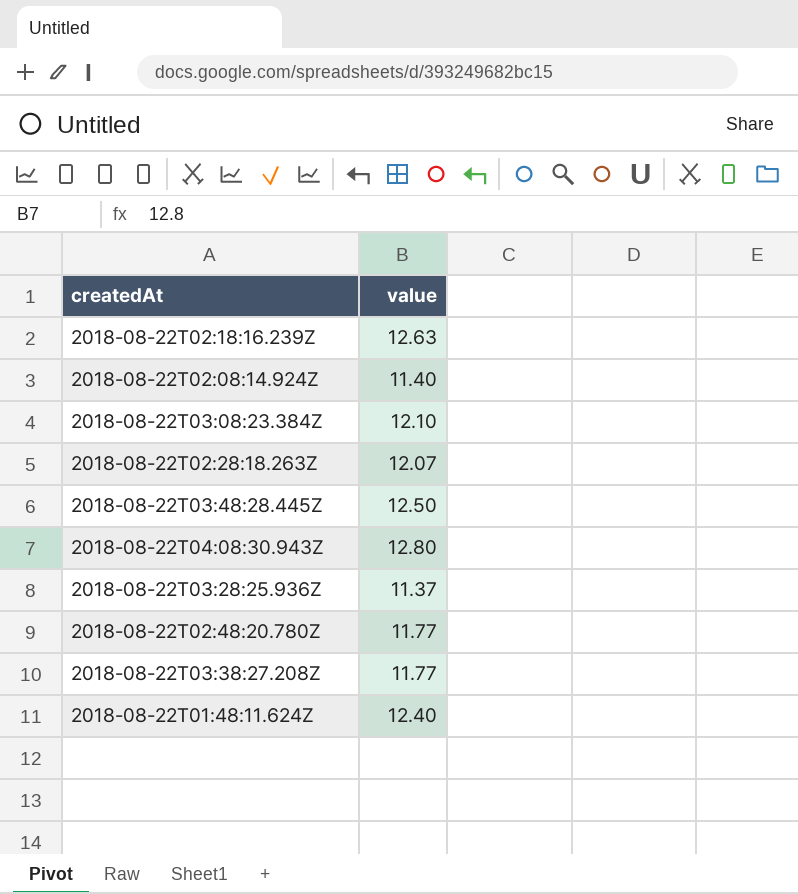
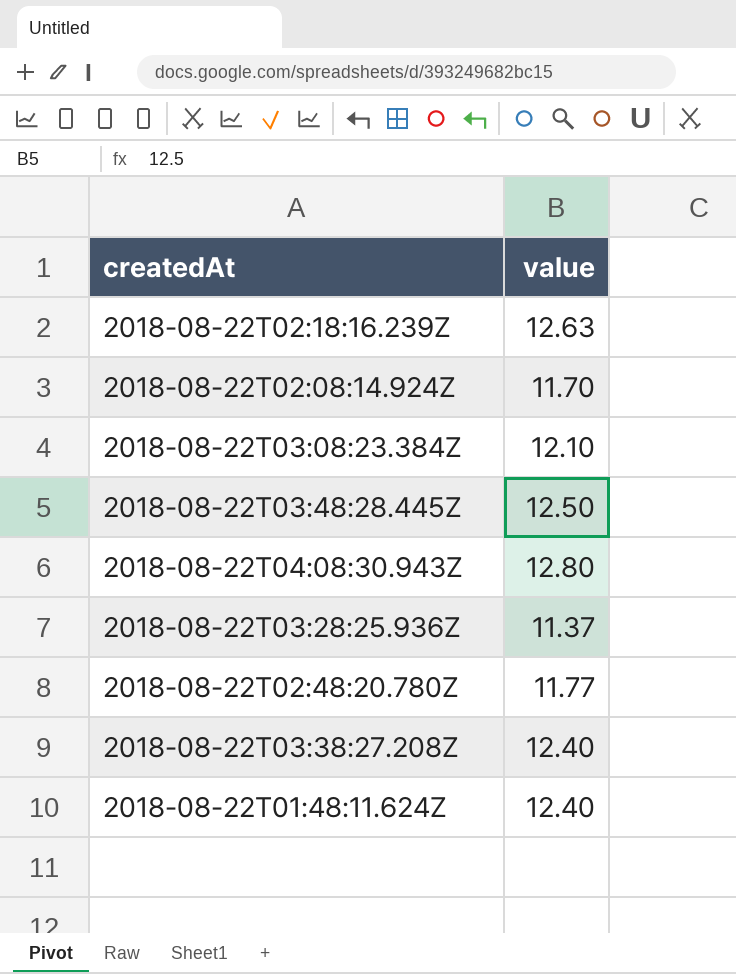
row 2018-08-22T02:28:18.263Z: 12.07 -> none
2018-08-22T02:08:14.924Z | value: 11.40 -> 11.70
2018-08-22T03:38:27.208Z | value: 11.77 -> 12.40

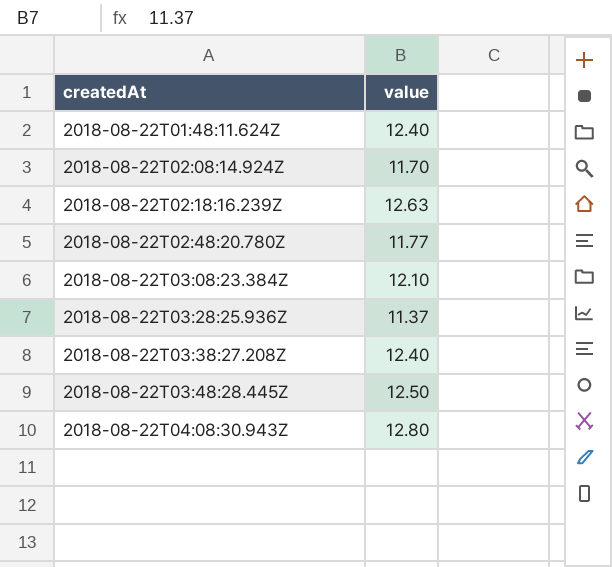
row order: none -> createdAt ascending

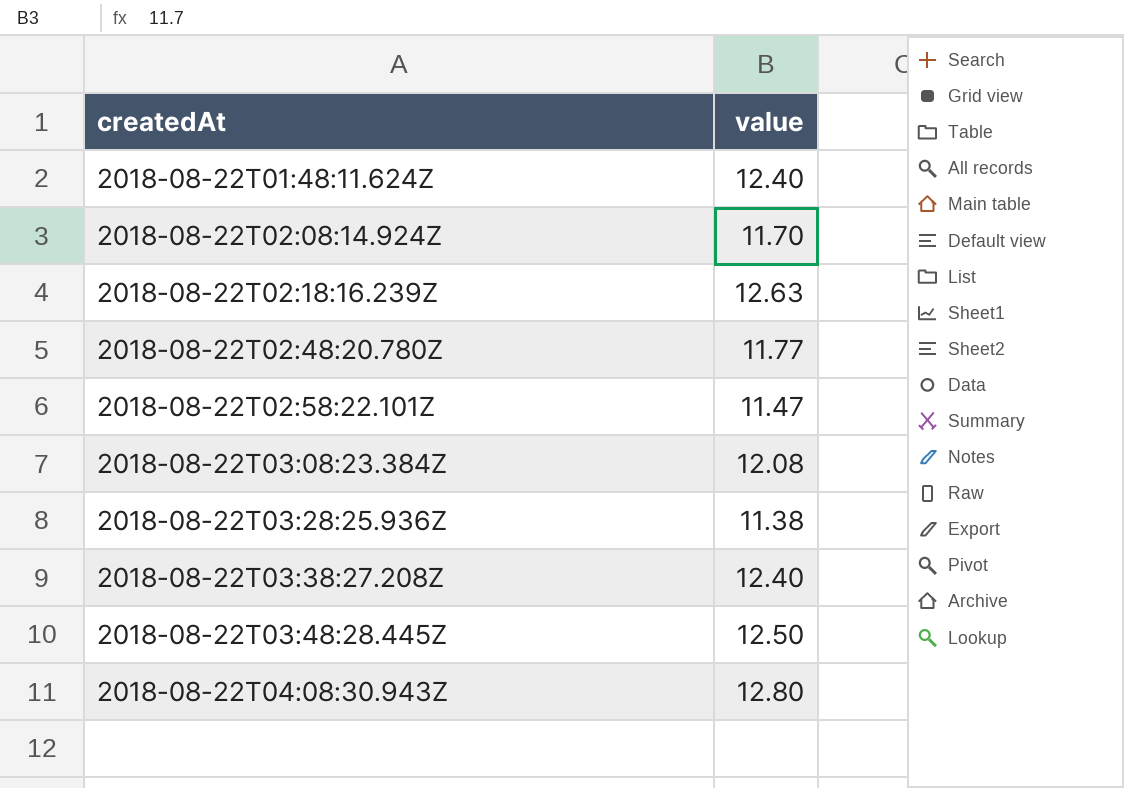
row 2018-08-22T02:58:22.101Z: none -> 11.47
2018-08-22T03:08:23.384Z | value: 12.10 -> 12.08
2018-08-22T03:28:25.936Z | value: 11.37 -> 11.38

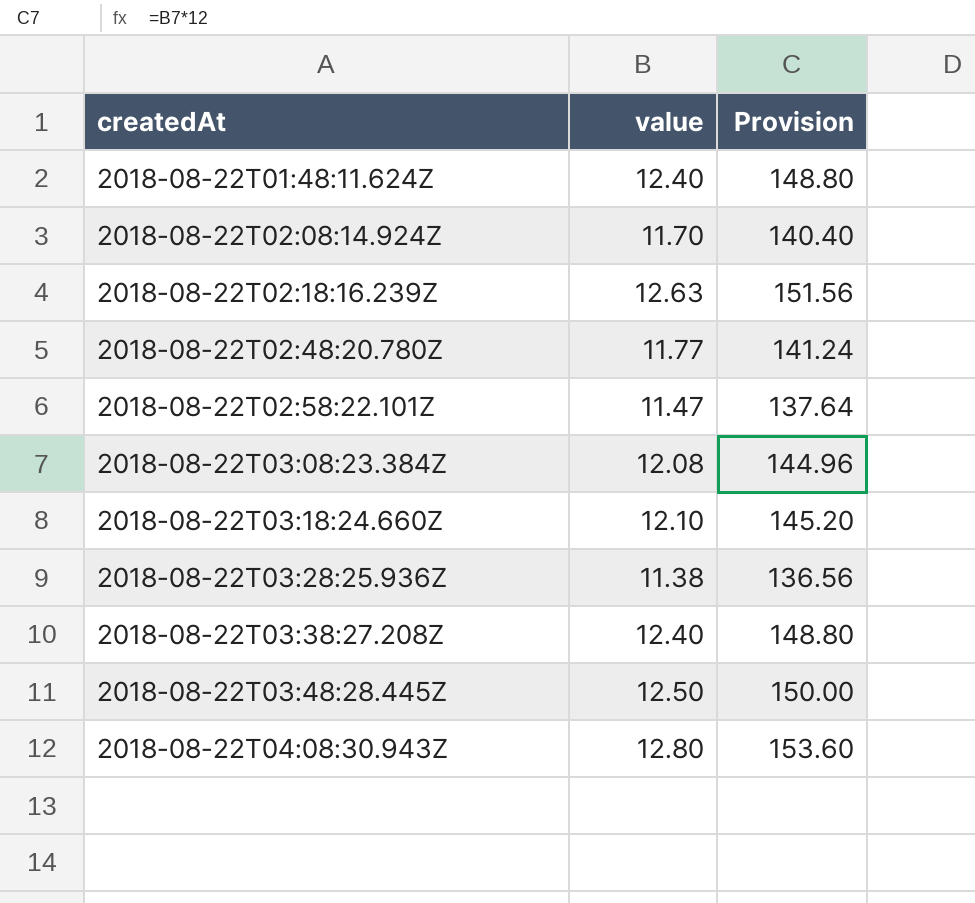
column Provision | formula: none -> [value] * 12
row 2018-08-22T03:18:24.660Z: none -> 12.10 | 145.20

